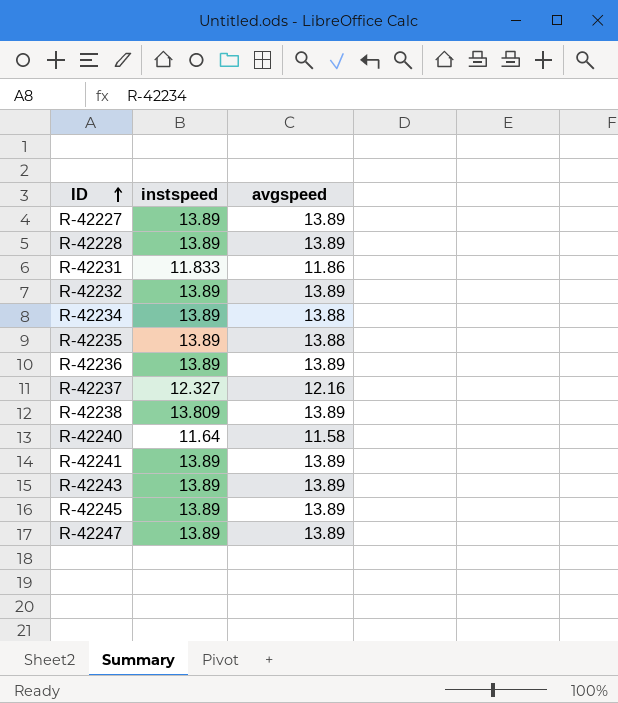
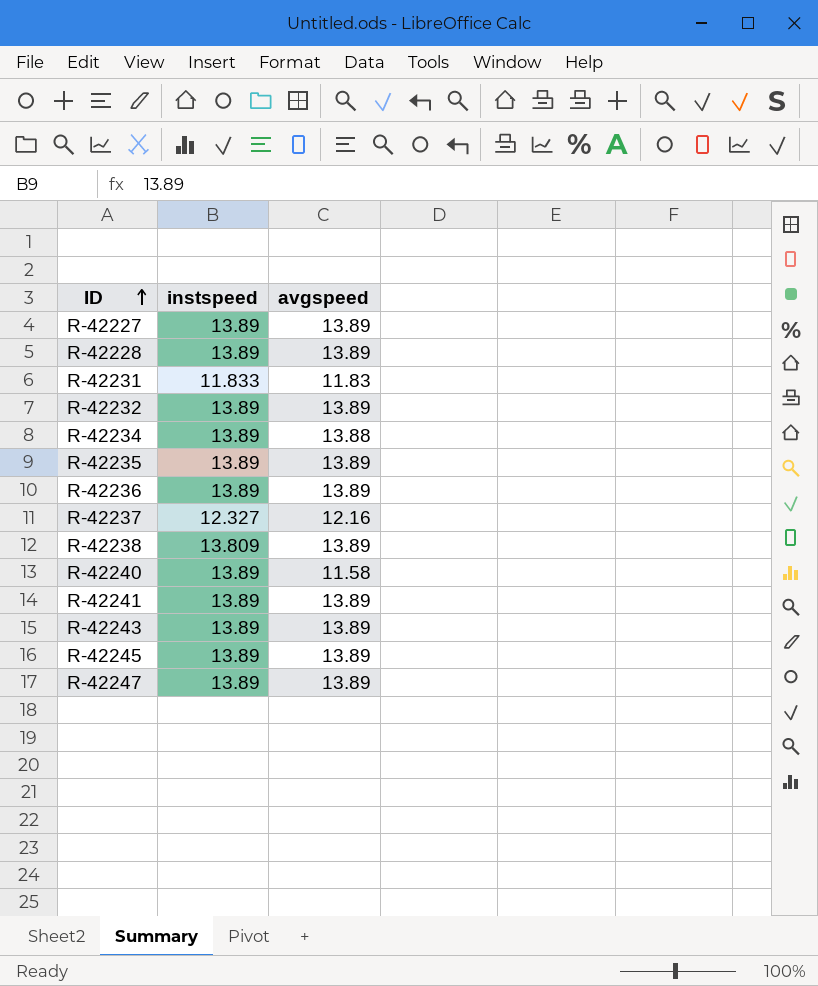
R-42231 | avgspeed: 11.86 -> 11.83
R-42235 | avgspeed: 13.88 -> 13.89
R-42240 | instspeed: 11.64 -> 13.89

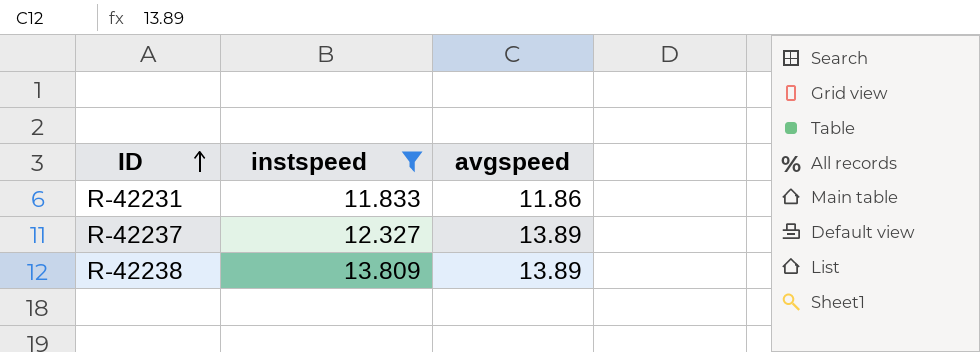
filter: none -> instspeed != 13.89
R-42231 | avgspeed: 11.83 -> 11.86
R-42237 | avgspeed: 12.16 -> 13.89

